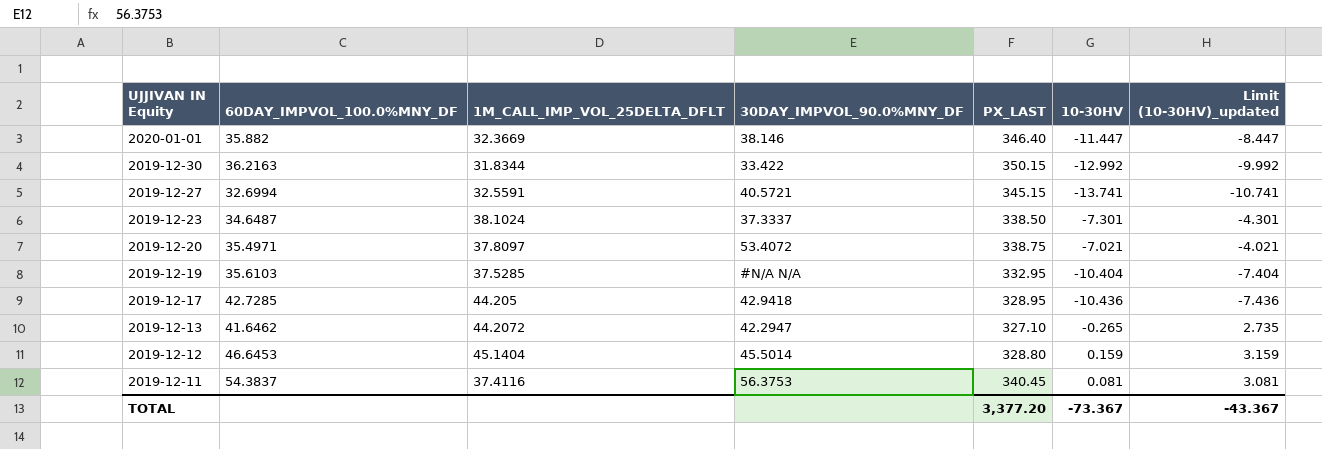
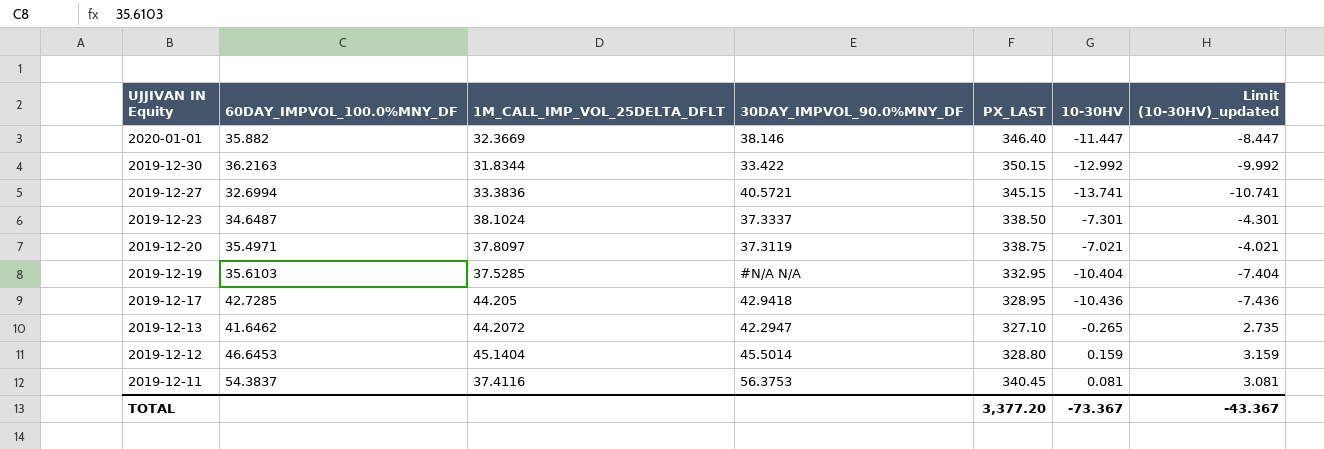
2019-12-27 | 1M_CALL_IMP_VOL_25DELTA_DFLT: 32.5591 -> 33.3836
2019-12-20 | 30DAY_IMPVOL_90.0%MNY_DF: 53.4072 -> 37.3119

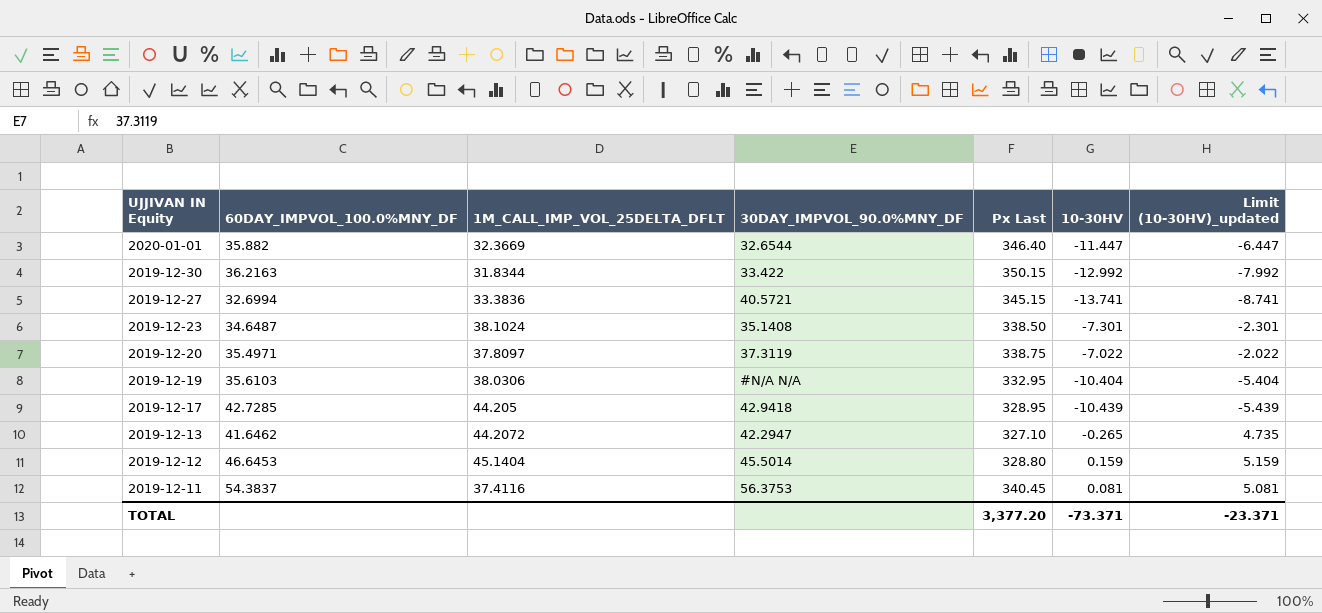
column name: PX_LAST -> Px Last
column Limit (10-30HV)_updated | formula: [10-30HV] + 3 -> [10-30HV] + 5
2020-01-01 | 30DAY_IMPVOL_90.0%MNY_DF: 38.146 -> 32.6544
2019-12-23 | 30DAY_IMPVOL_90.0%MNY_DF: 37.3337 -> 35.1408
2019-12-20 | 10-30HV: -7.021 -> -7.022
2019-12-19 | 1M_CALL_IMP_VOL_25DELTA_DFLT: 37.5285 -> 38.0306
2019-12-17 | 10-30HV: -10.436 -> -10.439
TOTAL | 10-30HV: -73.367 -> -73.371
TOTAL | Limit (10-30HV)_updated: -43.367 -> -23.371

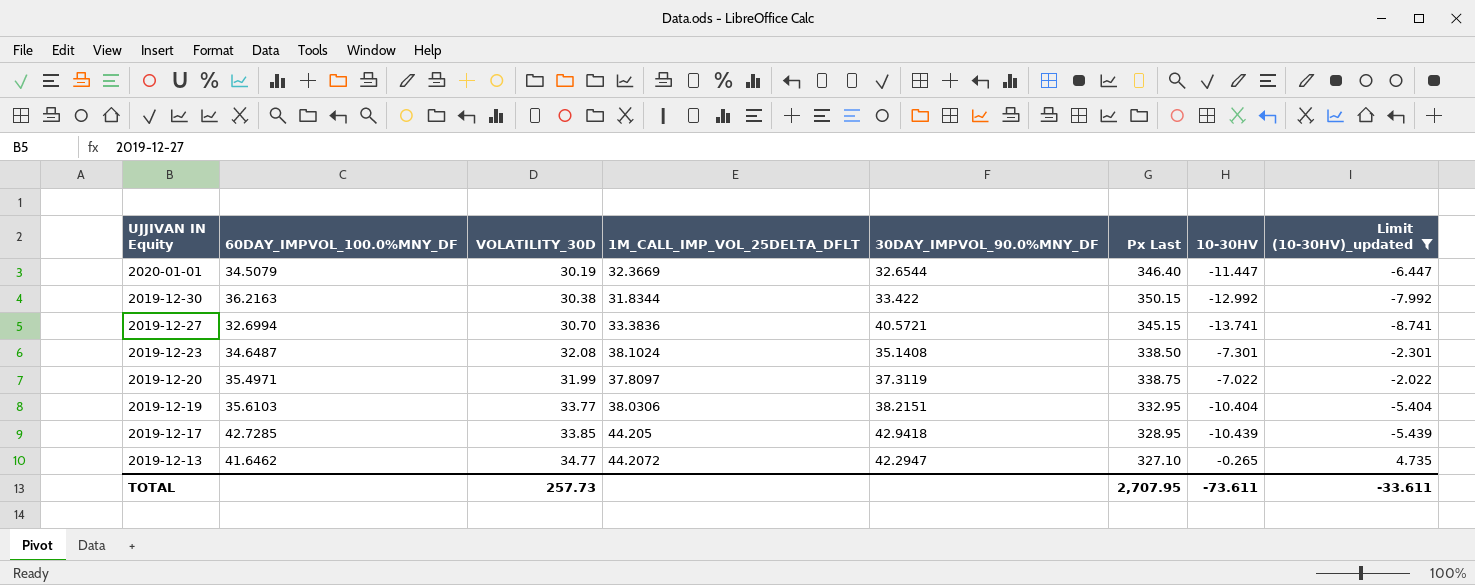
filter: none -> Limit (10-30HV)_updated <= 4.735
column VOLATILITY_30D | position: none -> 3
2020-01-01 | 60DAY_IMPVOL_100.0%MNY_DF: 35.882 -> 34.5079
2019-12-19 | 30DAY_IMPVOL_90.0%MNY_DF: #N/A N/A -> 38.2151
TOTAL | Px Last: 3,377.20 -> 2,707.95
TOTAL | 10-30HV: -73.371 -> -73.611
TOTAL | Limit (10-30HV)_updated: -23.371 -> -33.611

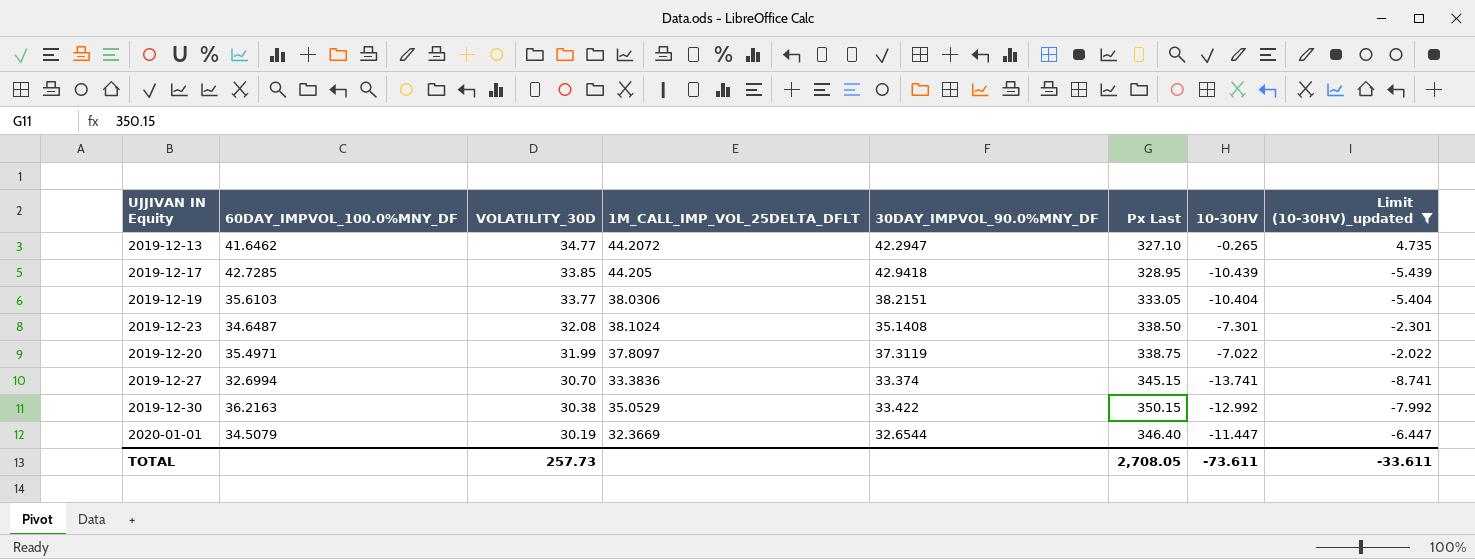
row order: UJJIVAN IN Equity descending -> VOLATILITY_30D descending
2019-12-19 | Px Last: 332.95 -> 333.05
2019-12-27 | 30DAY_IMPVOL_90.0%MNY_DF: 40.5721 -> 33.374
2019-12-30 | 1M_CALL_IMP_VOL_25DELTA_DFLT: 31.8344 -> 35.0529
TOTAL | Px Last: 2,707.95 -> 2,708.05

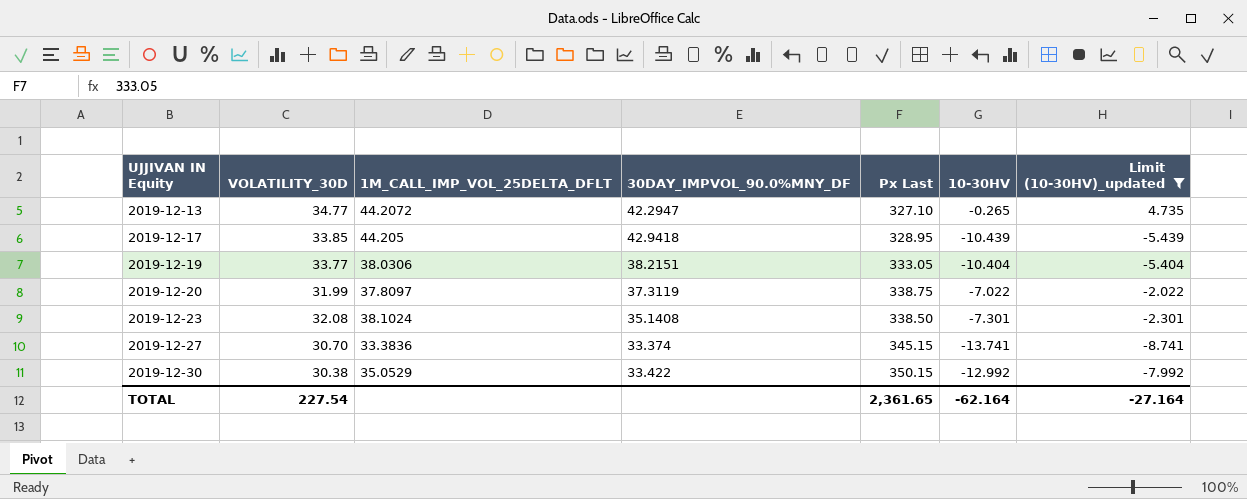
row order: VOLATILITY_30D descending -> UJJIVAN IN Equity ascending
column 60DAY_IMPVOL_100.0%MNY_DF | position: 2 -> none
row 2020-01-01: 34.5079 | 30.19 | 32.3669 | 32.6544 | 346.40 | -11.447 | -6.447 -> none
TOTAL | VOLATILITY_30D: 257.73 -> 227.54
TOTAL | Px Last: 2,708.05 -> 2,361.65
TOTAL | 10-30HV: -73.611 -> -62.164
TOTAL | Limit (10-30HV)_updated: -33.611 -> -27.164

